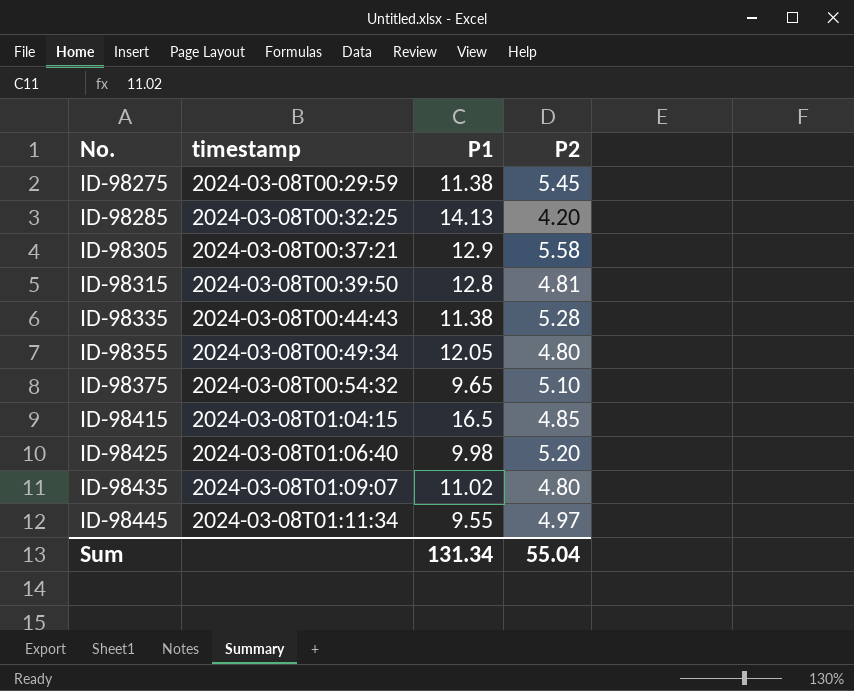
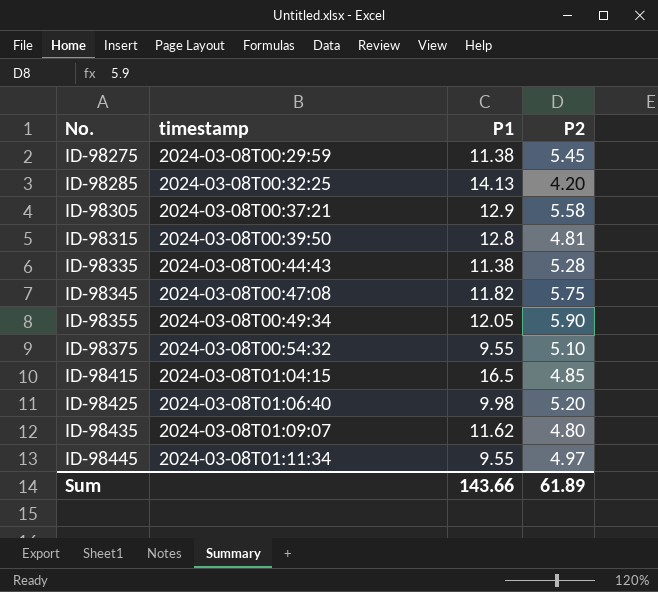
row ID-98345: none -> 2024-03-08T00:47:08 | 11.82 | 5.75
ID-98355 | P2: 4.80 -> 5.90
ID-98375 | P1: 9.65 -> 9.55
ID-98435 | P1: 11.02 -> 11.62
Sum | P1: 131.34 -> 143.66
Sum | P2: 55.04 -> 61.89

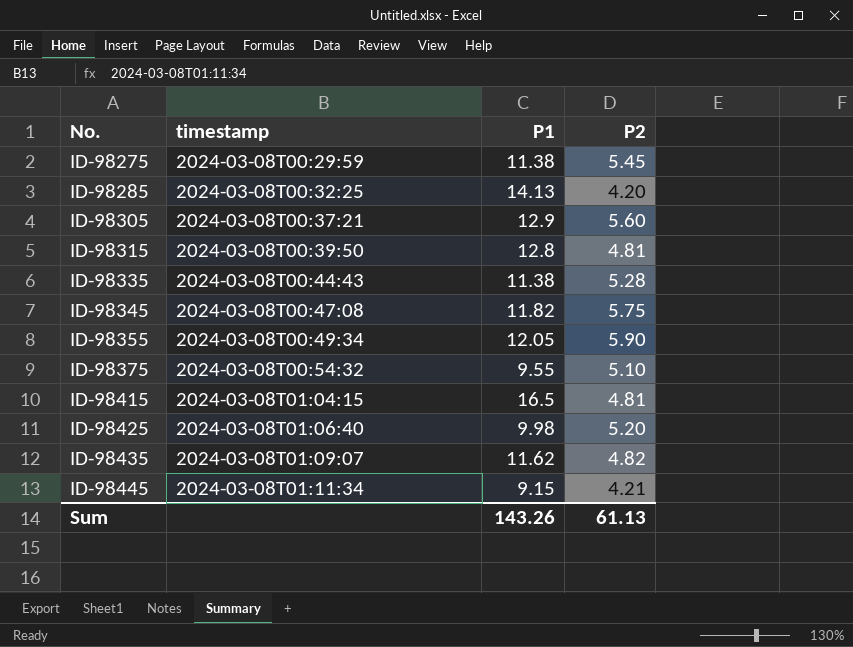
ID-98305 | P2: 5.58 -> 5.60
ID-98415 | P2: 4.85 -> 4.81
ID-98435 | P2: 4.80 -> 4.82
ID-98445 | P1: 9.55 -> 9.15
ID-98445 | P2: 4.97 -> 4.21
Sum | P1: 143.66 -> 143.26
Sum | P2: 61.89 -> 61.13

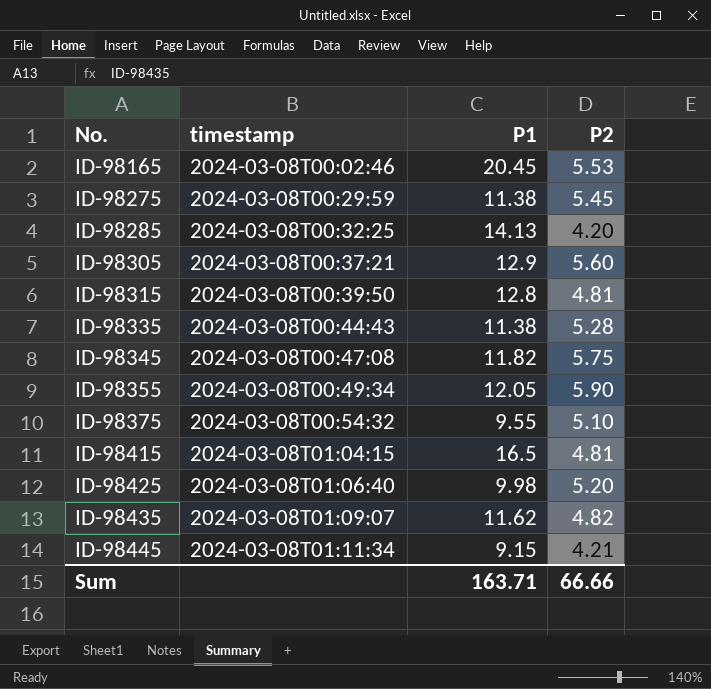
row ID-98165: none -> 2024-03-08T00:02:46 | 20.45 | 5.53
Sum | P1: 143.26 -> 163.71
Sum | P2: 61.13 -> 66.66

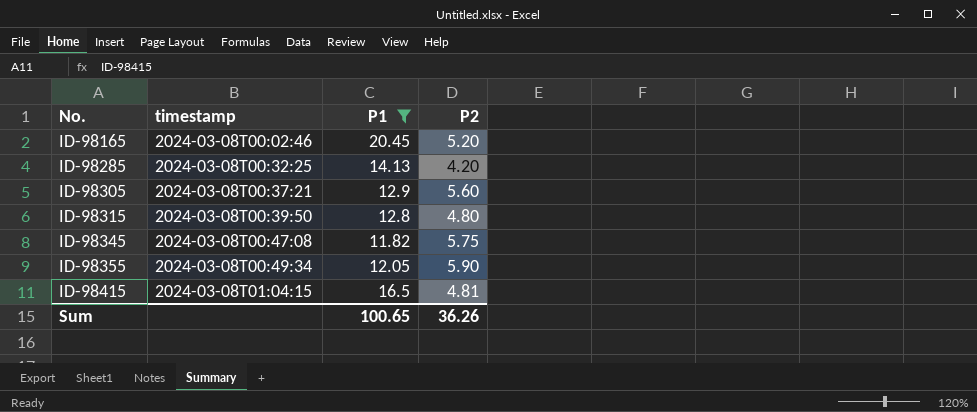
filter: none -> P1 >= 11.82
ID-98165 | P2: 5.53 -> 5.20
ID-98315 | P2: 4.81 -> 4.80
Sum | P1: 163.71 -> 100.65
Sum | P2: 66.66 -> 36.26

